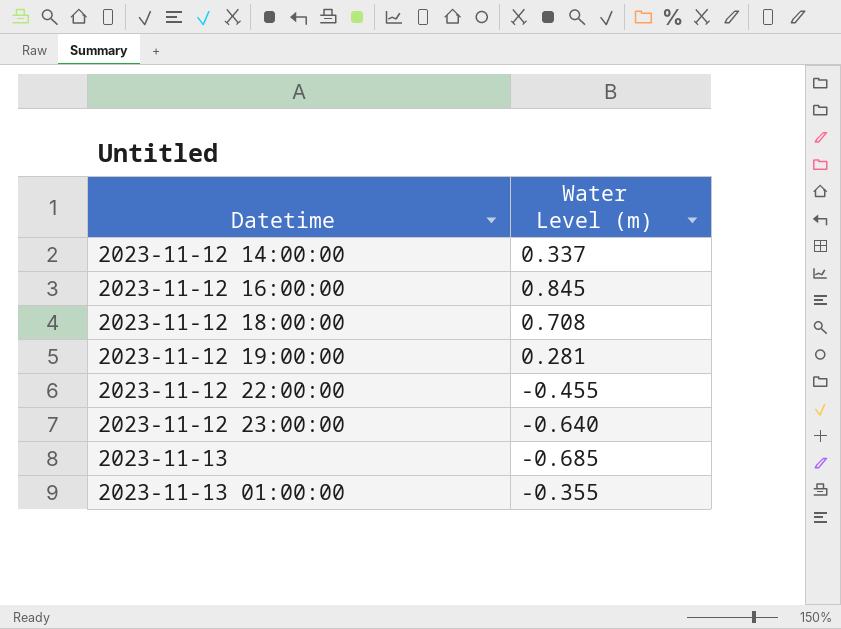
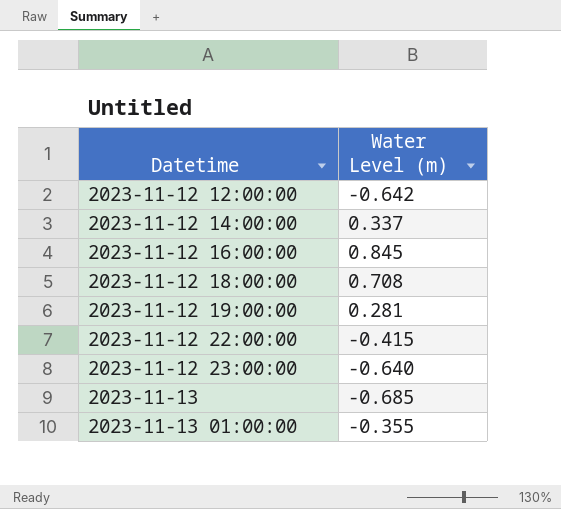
row 2023-11-12 12:00:00: none -> -0.642
2023-11-12 22:00:00 | Water Level (m): -0.455 -> -0.415

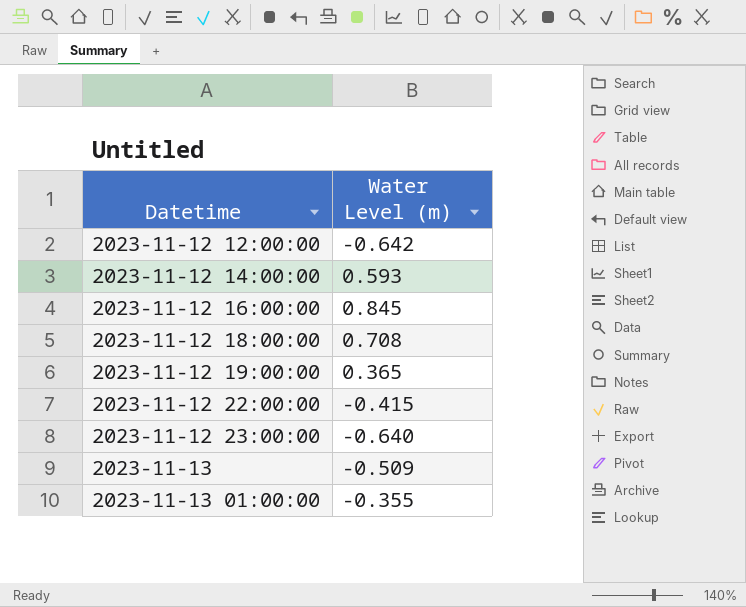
2023-11-12 14:00:00 | Water Level (m): 0.337 -> 0.593
2023-11-12 19:00:00 | Water Level (m): 0.281 -> 0.365
2023-11-13 | Water Level (m): -0.685 -> -0.509

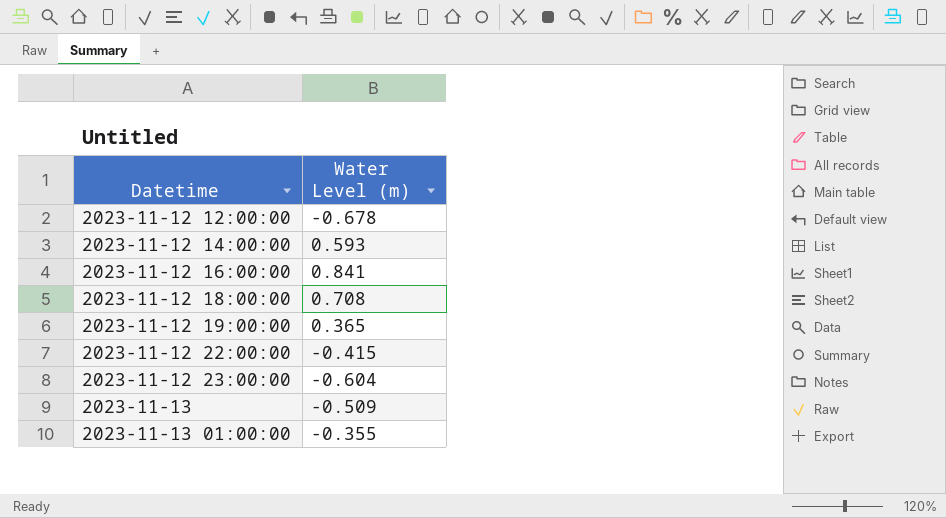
2023-11-12 12:00:00 | Water Level (m): -0.642 -> -0.678
2023-11-12 16:00:00 | Water Level (m): 0.845 -> 0.841
2023-11-12 23:00:00 | Water Level (m): -0.640 -> -0.604

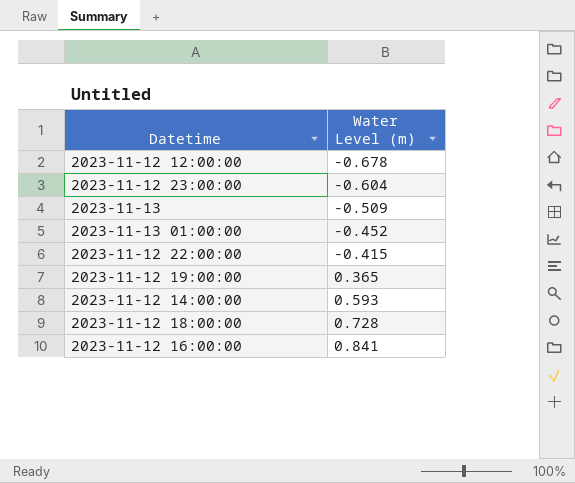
row order: Datetime ascending -> Water Level (m) ascending
2023-11-13 01:00:00 | Water Level (m): -0.355 -> -0.452
2023-11-12 18:00:00 | Water Level (m): 0.708 -> 0.728

